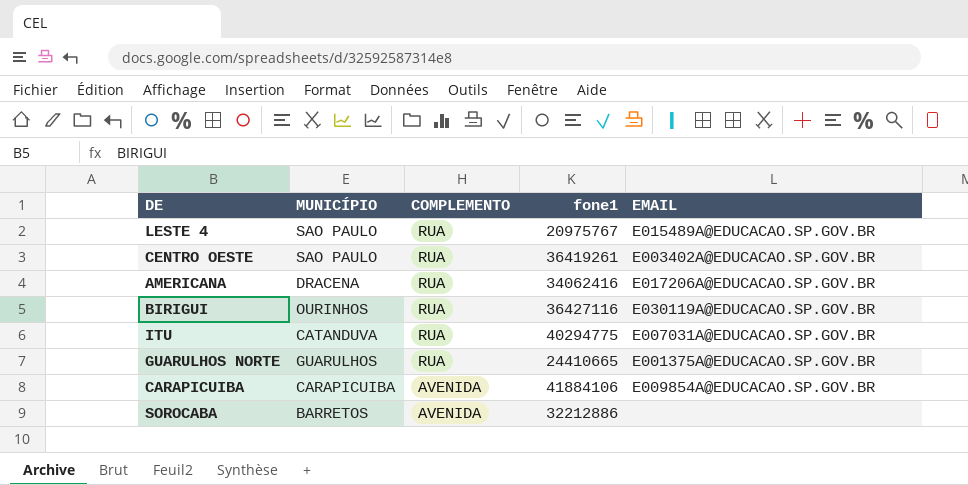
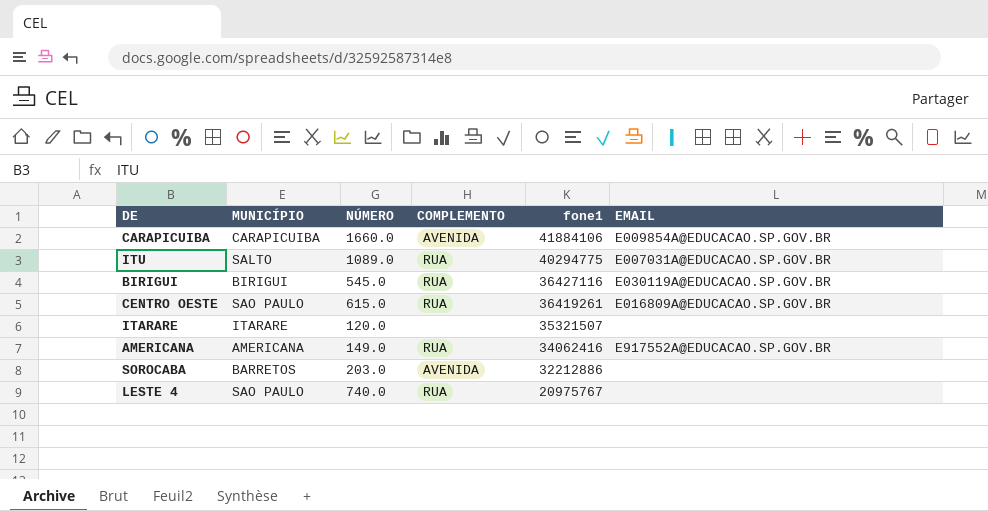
row order: COMPLEMENTO descending -> fone1 descending
column NÚMERO | position: none -> 3
row GUARULHOS NORTE: GUARULHOS | RUA | 24410665 | E001375A@EDUCACAO.SP.GOV.BR -> none
ITU | MUNICÍPIO: CATANDUVA -> SALTO
BIRIGUI | MUNICÍPIO: OURINHOS -> BIRIGUI
CENTRO OESTE | EMAIL: E003402A@EDUCACAO.SP.GOV.BR -> E016809A@EDUCACAO.SP.GOV.BR
row ITARARE: none -> ITARARE | 120.0 | none | 35321507 | none
AMERICANA | MUNICÍPIO: DRACENA -> AMERICANA
AMERICANA | EMAIL: E017206A@EDUCACAO.SP.GOV.BR -> E917552A@EDUCACAO.SP.GOV.BR
LESTE 4 | EMAIL: E015489A@EDUCACAO.SP.GOV.BR -> none

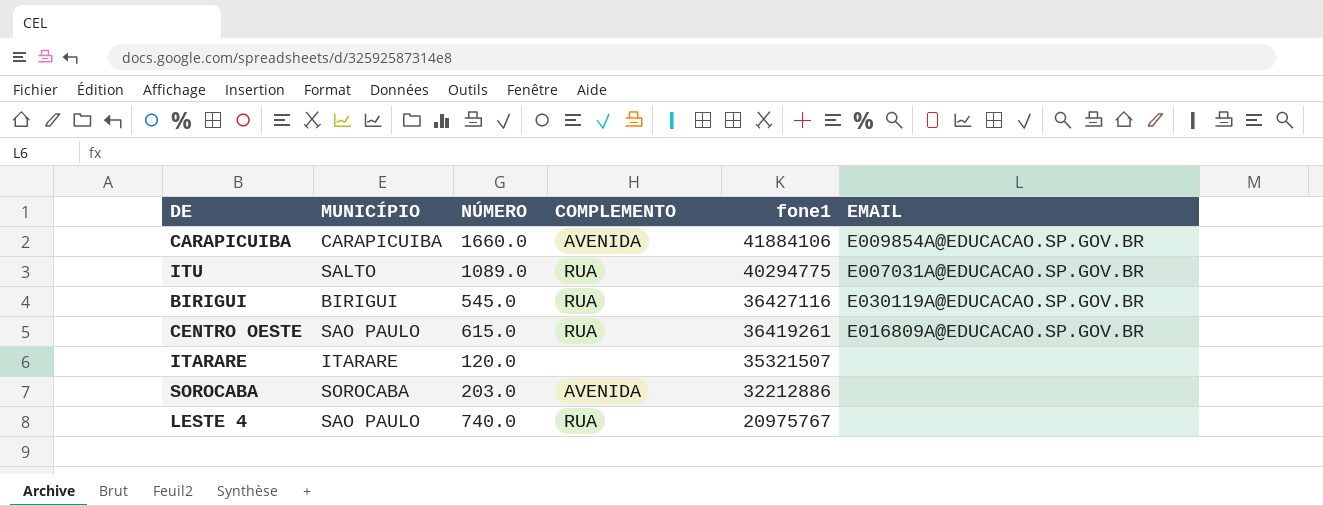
row AMERICANA: AMERICANA | 149.0 | RUA | 34062416 | E917552A@EDUCACAO.SP.GOV.BR -> none
SOROCABA | MUNICÍPIO: BARRETOS -> SOROCABA

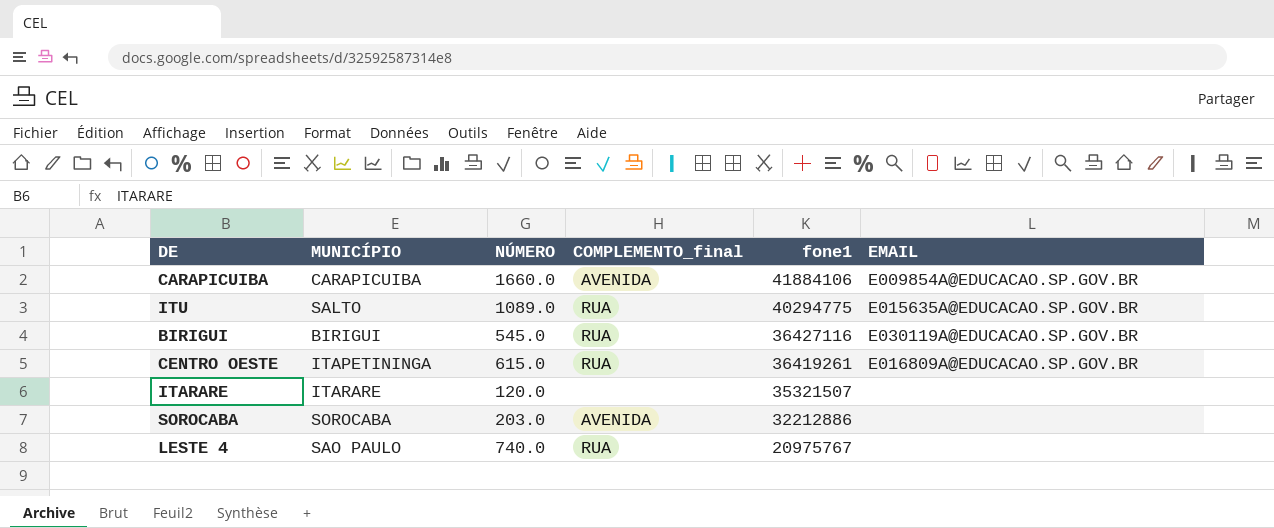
column name: COMPLEMENTO -> COMPLEMENTO_final
ITU | EMAIL: E007031A@EDUCACAO.SP.GOV.BR -> E015635A@EDUCACAO.SP.GOV.BR
CENTRO OESTE | MUNICÍPIO: SAO PAULO -> ITAPETININGA

